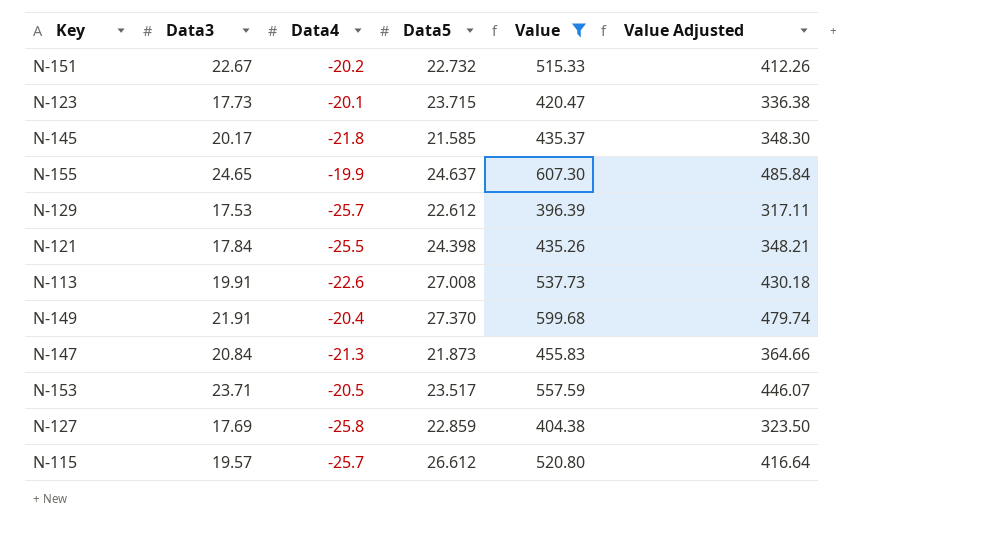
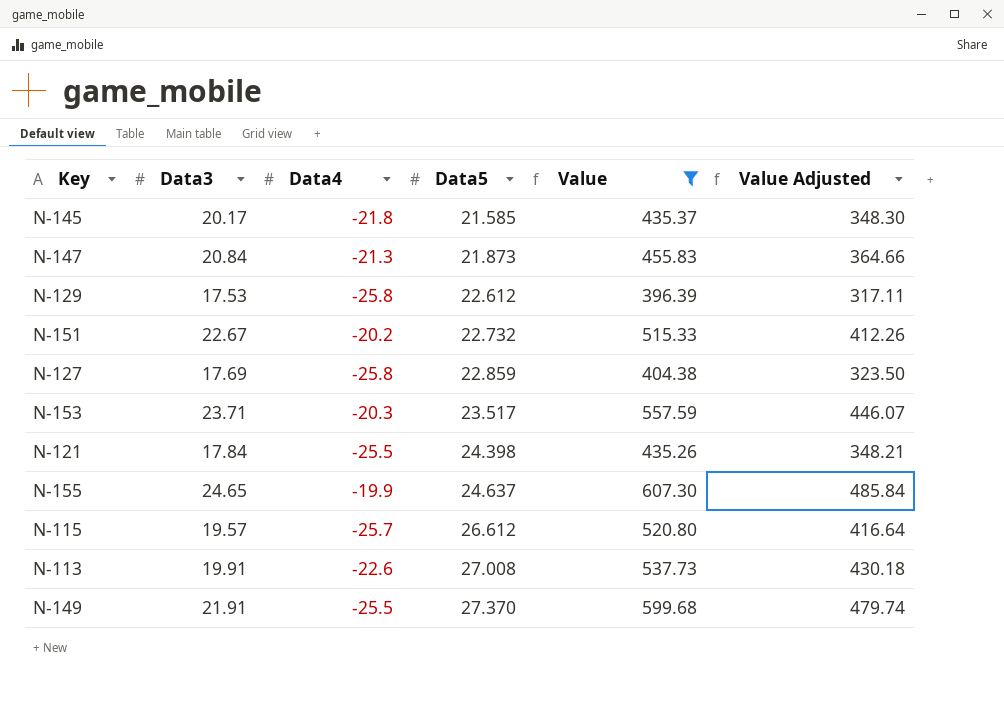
row order: none -> Data5 ascending
row N-123: 17.73 | -20.1 | 23.715 | 420.47 | 336.38 -> none
N-129 | Data4: -25.7 -> -25.8
N-153 | Data4: -20.5 -> -20.3
N-149 | Data4: -20.4 -> -25.5

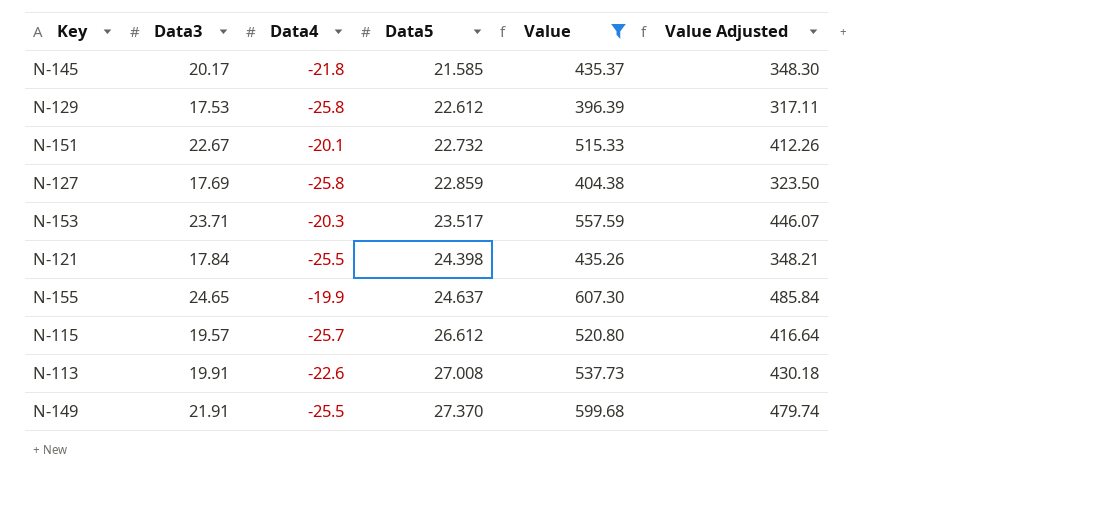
row N-147: 20.84 | -21.3 | 21.873 | 455.83 | 364.66 -> none
N-151 | Data4: -20.2 -> -20.1

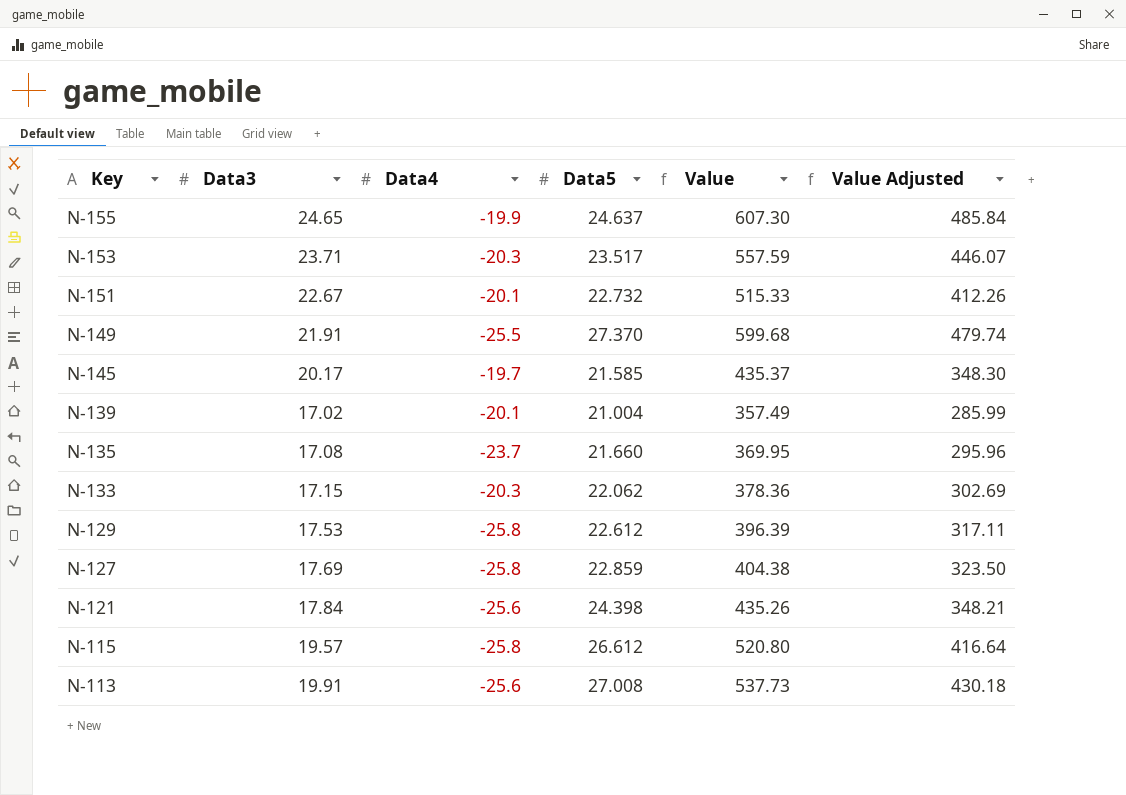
filter: Value >= 396.39 -> none
row order: Data5 ascending -> Key descending
N-145 | Data4: -21.8 -> -19.7
N-121 | Data4: -25.5 -> -25.6
N-115 | Data4: -25.7 -> -25.8
N-113 | Data4: -22.6 -> -25.6

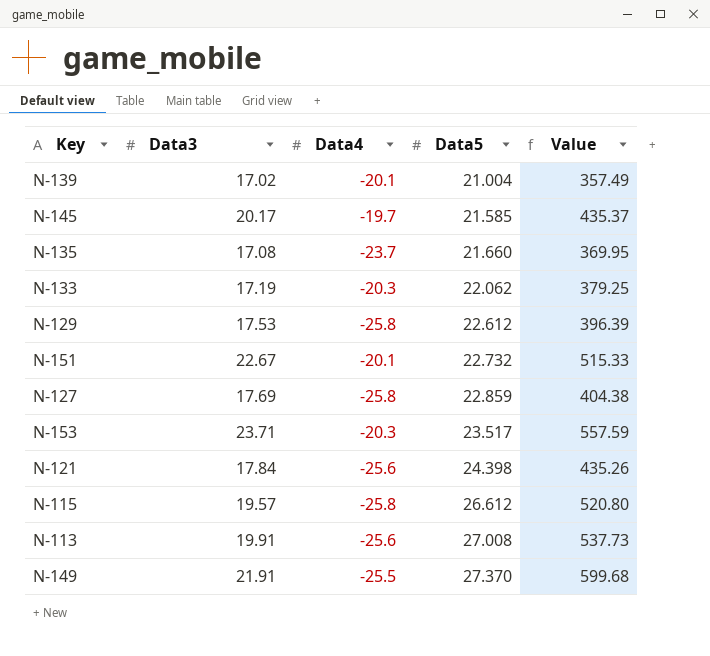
row order: Key descending -> Data5 ascending
column Value Adjusted | formula: [Value] * 0.8 -> none
row N-155: 24.65 | -19.9 | 24.637 | 607.30 | 485.84 -> none
N-133 | Data3: 17.15 -> 17.19
N-133 | Value: 378.36 -> 379.25

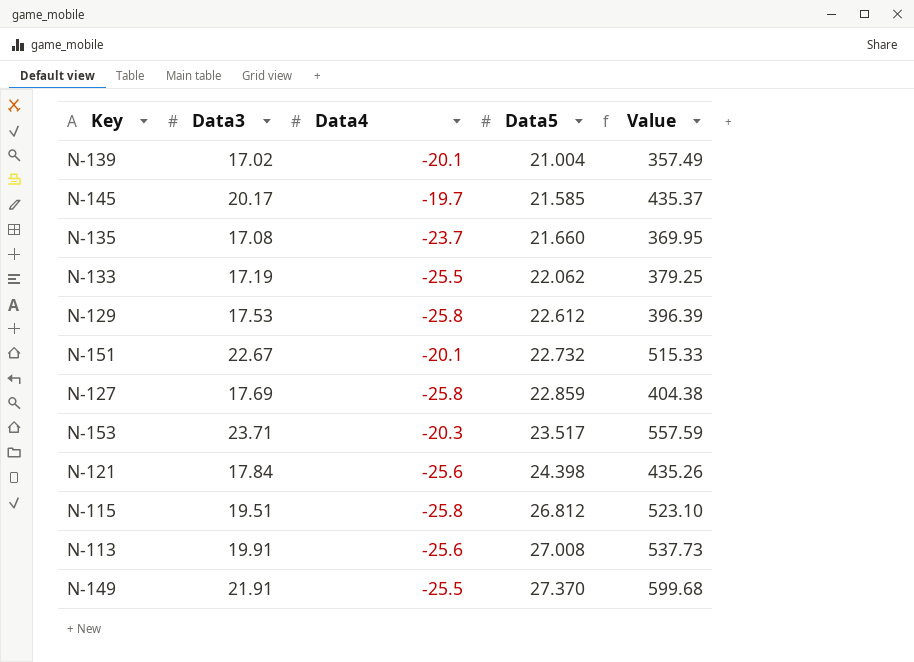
N-133 | Data4: -20.3 -> -25.5
N-115 | Data3: 19.57 -> 19.51
N-115 | Data5: 26.612 -> 26.812
N-115 | Value: 520.80 -> 523.10

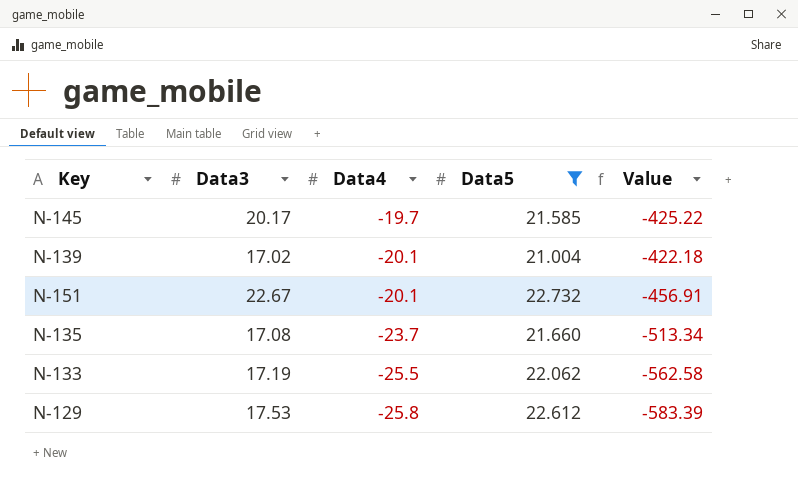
filter: none -> Data5 <= 22.732
row order: Data5 ascending -> Data4 descending
column Value | formula: [Data3] * [Data5] -> [Data4] * [Data5]

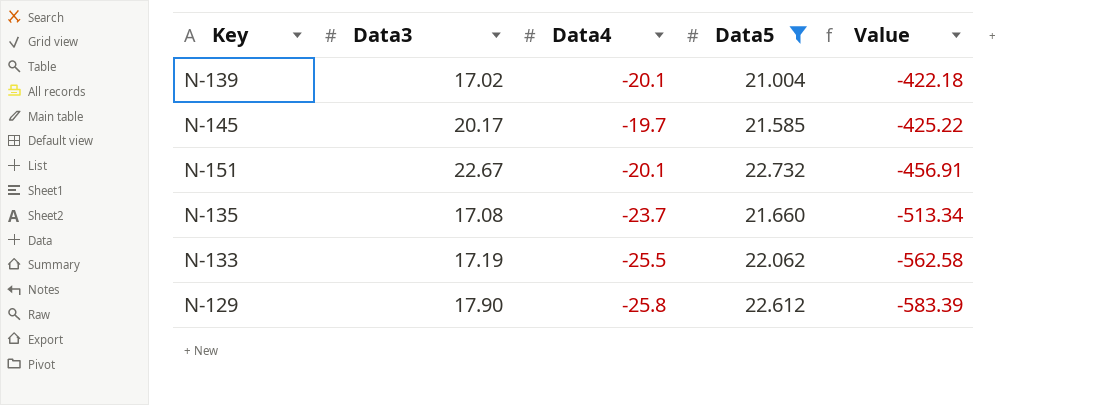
row order: Data4 descending -> Value descending
N-129 | Data3: 17.53 -> 17.90

